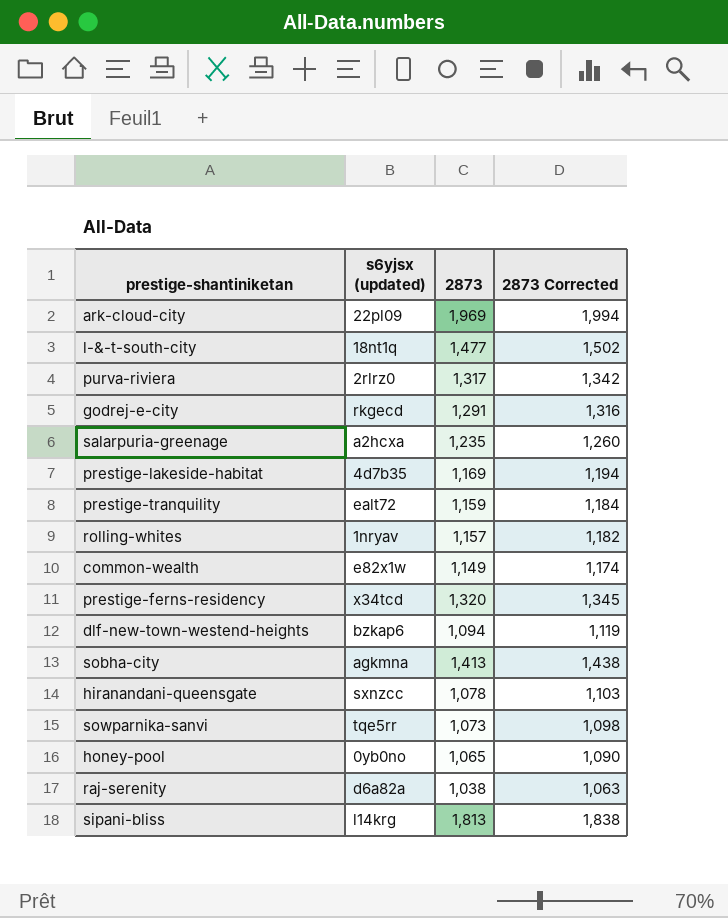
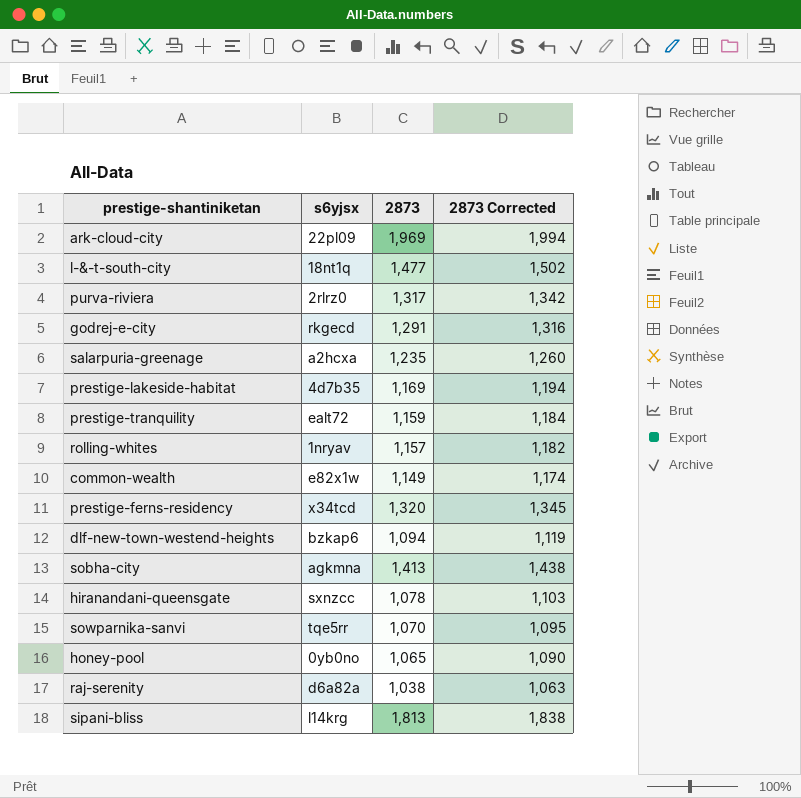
column name: s6yjsx (updated) -> s6yjsx
sowparnika-sanvi | 2873: 1,073 -> 1,070
sowparnika-sanvi | 2873 Corrected: 1,098 -> 1,095

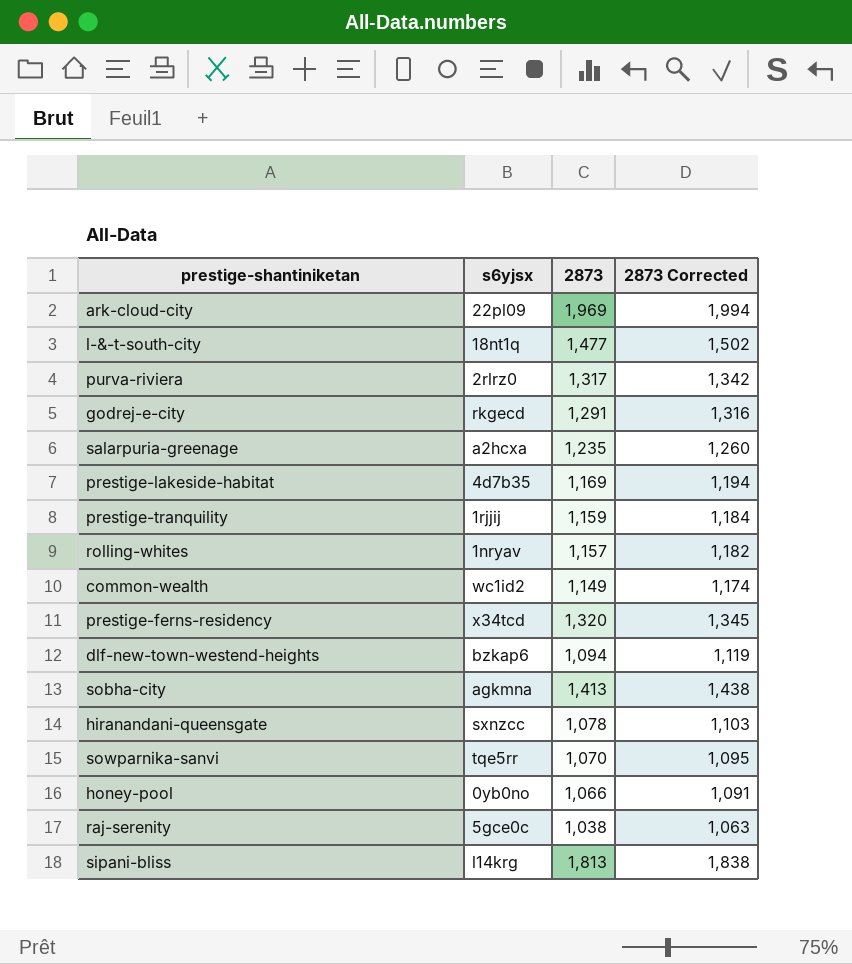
prestige-tranquility | s6yjsx: ealt72 -> 1rjjij
common-wealth | s6yjsx: e82x1w -> wc1id2
honey-pool | 2873: 1,065 -> 1,066
honey-pool | 2873 Corrected: 1,090 -> 1,091
raj-serenity | s6yjsx: d6a82a -> 5gce0c

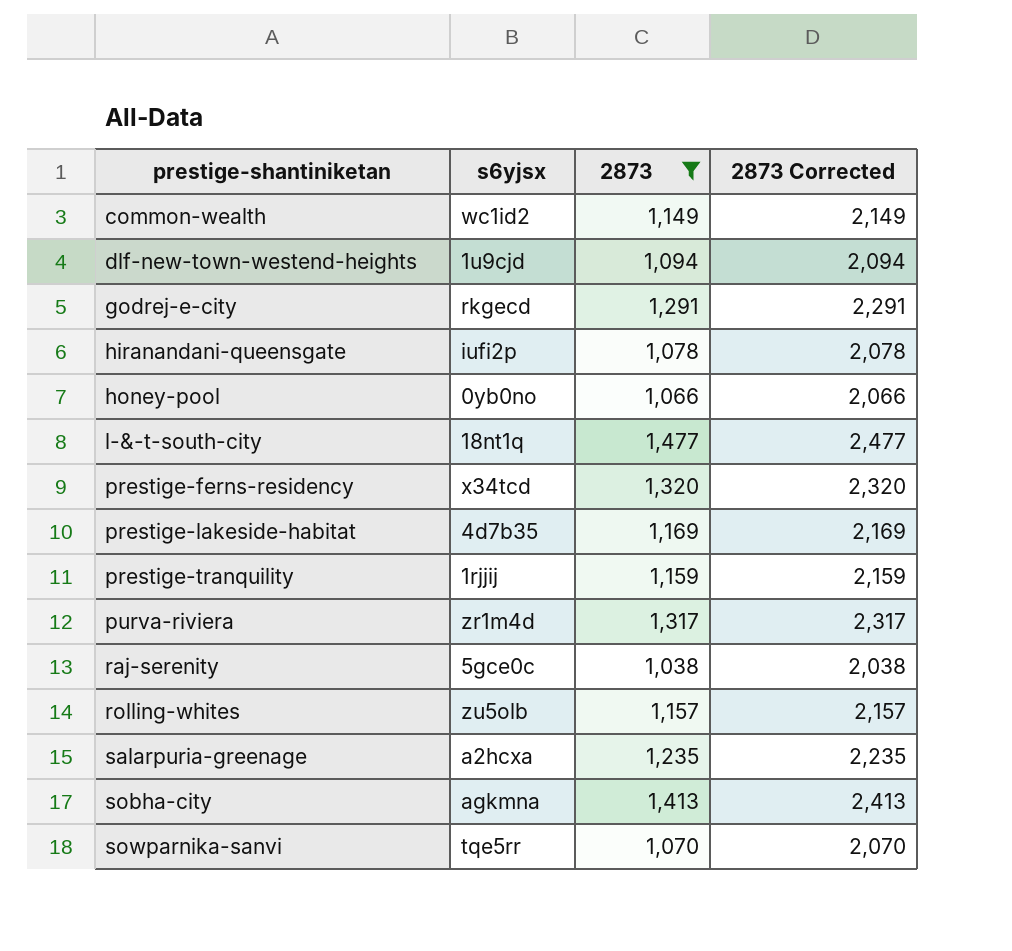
filter: none -> 2873 <= 1,477
row order: none -> prestige-shantiniketan ascending
column 2873 Corrected | formula: [2873] + 25 -> [2873] + 1000
dlf-new-town-westend-heights | s6yjsx: bzkap6 -> 1u9cjd
hiranandani-queensgate | s6yjsx: sxnzcc -> iufi2p
purva-riviera | s6yjsx: 2rlrz0 -> zr1m4d
rolling-whites | s6yjsx: 1nryav -> zu5olb

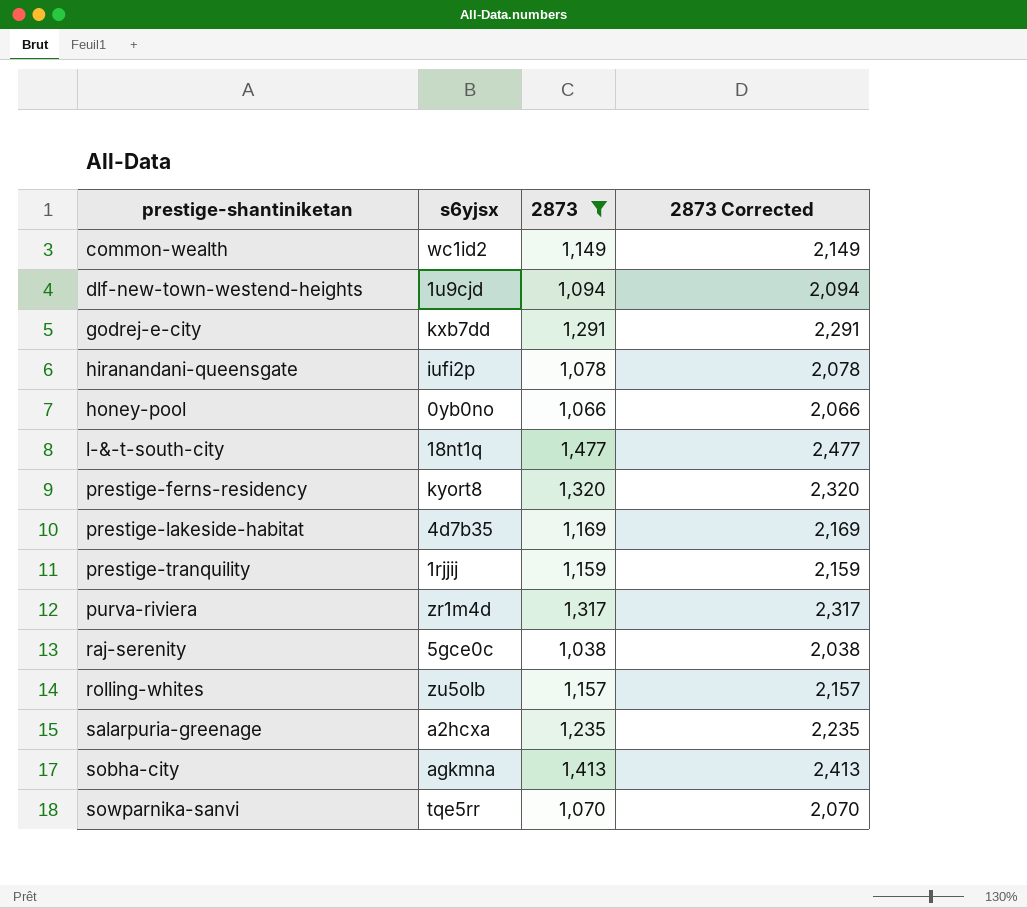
godrej-e-city | s6yjsx: rkgecd -> kxb7dd
prestige-ferns-residency | s6yjsx: x34tcd -> kyort8

